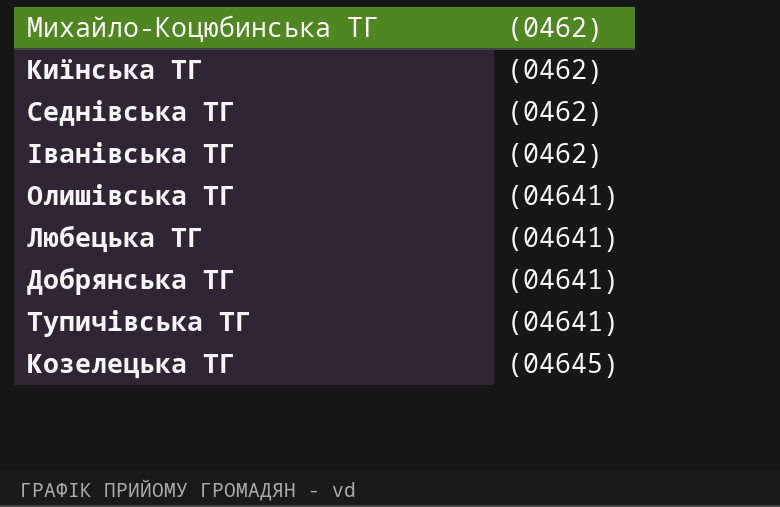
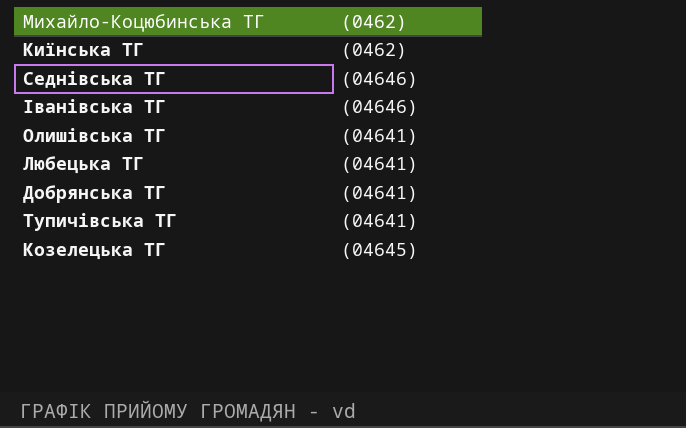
Седнівська ТГ | (0462): (0462) -> (04646)
Іванівська ТГ | (0462): (0462) -> (04646)

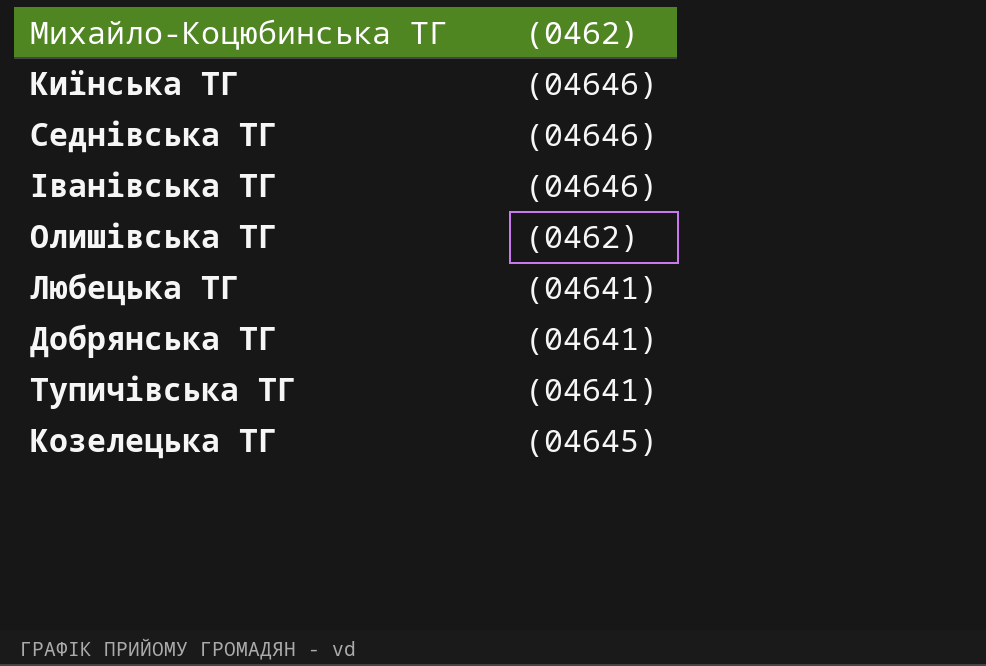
Киїнська ТГ | (0462): (0462) -> (04646)
Олишівська ТГ | (0462): (04641) -> (0462)

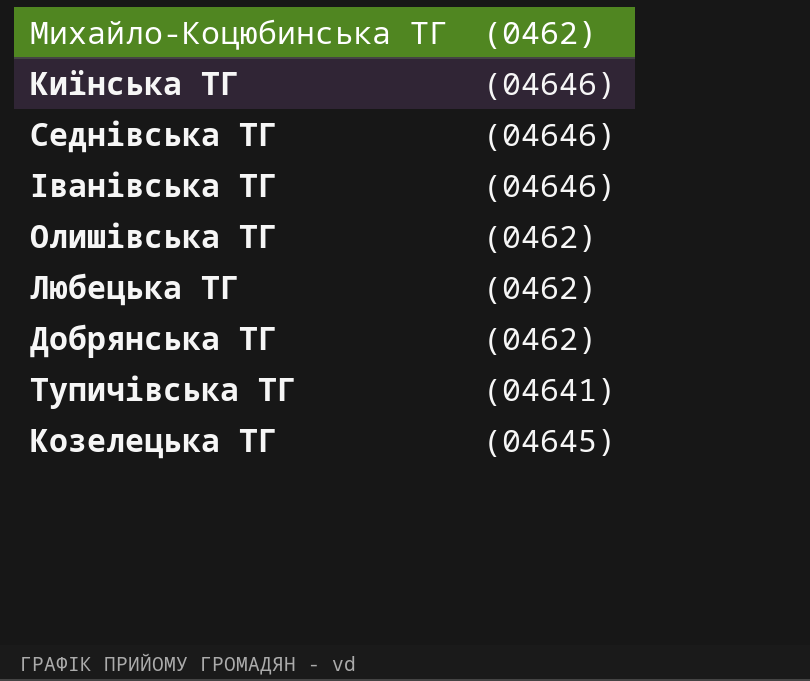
Любецька ТГ | (0462): (04641) -> (0462)
Добрянська ТГ | (0462): (04641) -> (0462)

